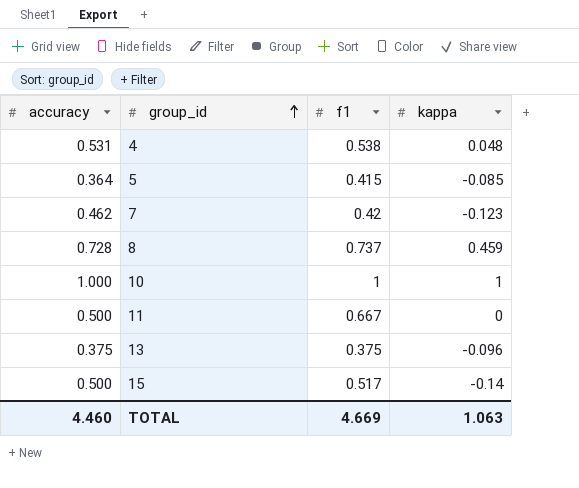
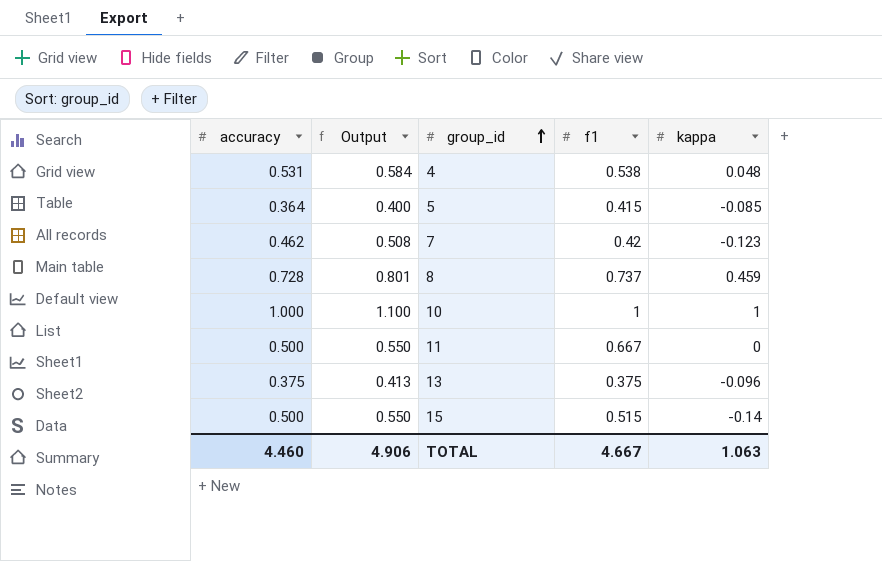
column Output | formula: none -> [accuracy] * 1.1
15 | f1: 0.517 -> 0.515
TOTAL | f1: 4.669 -> 4.667

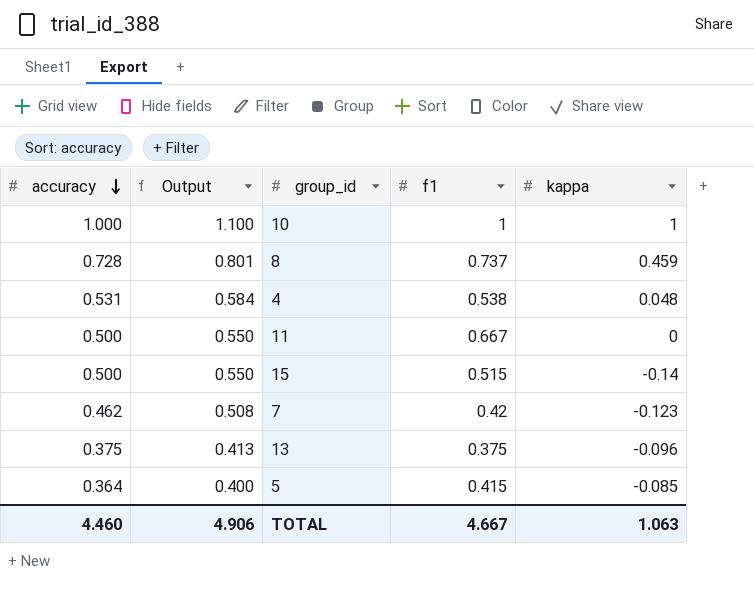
row order: group_id ascending -> accuracy descending

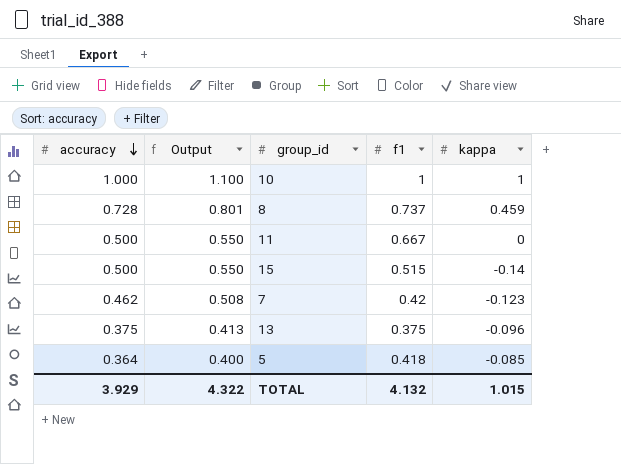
row 4: 0.531 | 0.584 | 0.538 | 0.048 -> none
5 | f1: 0.415 -> 0.418
TOTAL | accuracy: 4.460 -> 3.929
TOTAL | Output: 4.906 -> 4.322
TOTAL | f1: 4.667 -> 4.132
TOTAL | kappa: 1.063 -> 1.015

